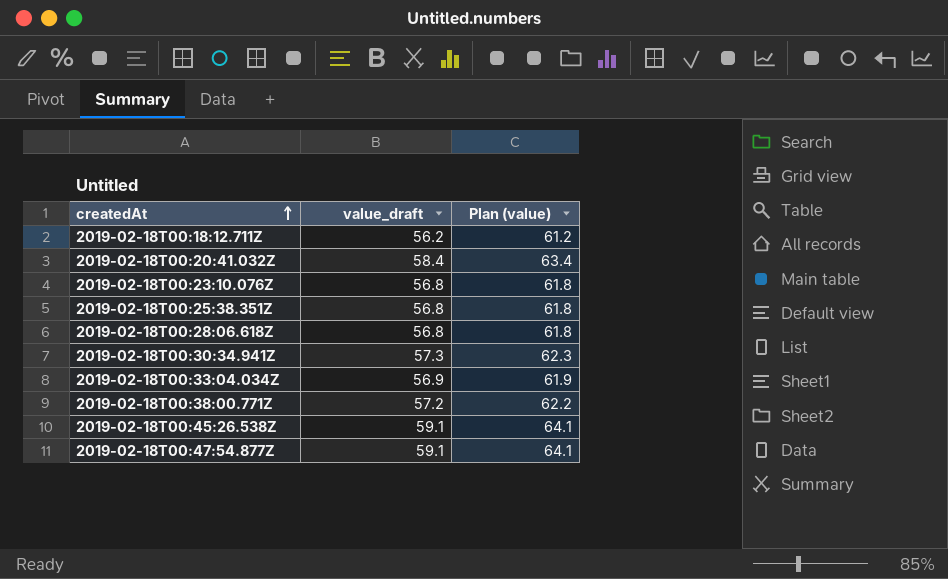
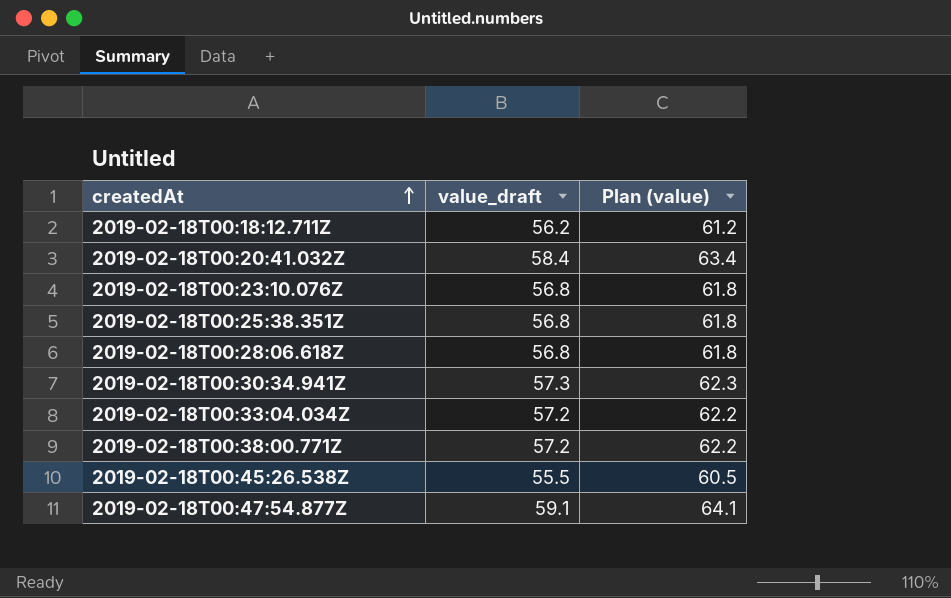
2019-02-18T00:33:04.034Z | value_draft: 56.9 -> 57.2
2019-02-18T00:33:04.034Z | Plan (value): 61.9 -> 62.2
2019-02-18T00:45:26.538Z | value_draft: 59.1 -> 55.5
2019-02-18T00:45:26.538Z | Plan (value): 64.1 -> 60.5

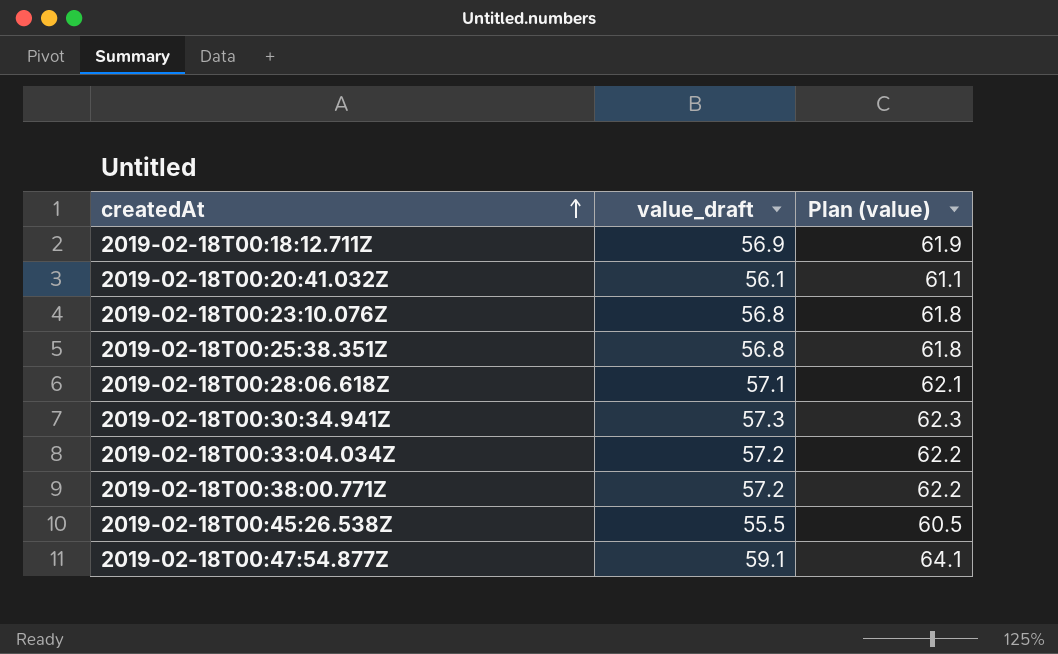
2019-02-18T00:18:12.711Z | value_draft: 56.2 -> 56.9
2019-02-18T00:18:12.711Z | Plan (value): 61.2 -> 61.9
2019-02-18T00:20:41.032Z | value_draft: 58.4 -> 56.1
2019-02-18T00:20:41.032Z | Plan (value): 63.4 -> 61.1
2019-02-18T00:28:06.618Z | value_draft: 56.8 -> 57.1
2019-02-18T00:28:06.618Z | Plan (value): 61.8 -> 62.1

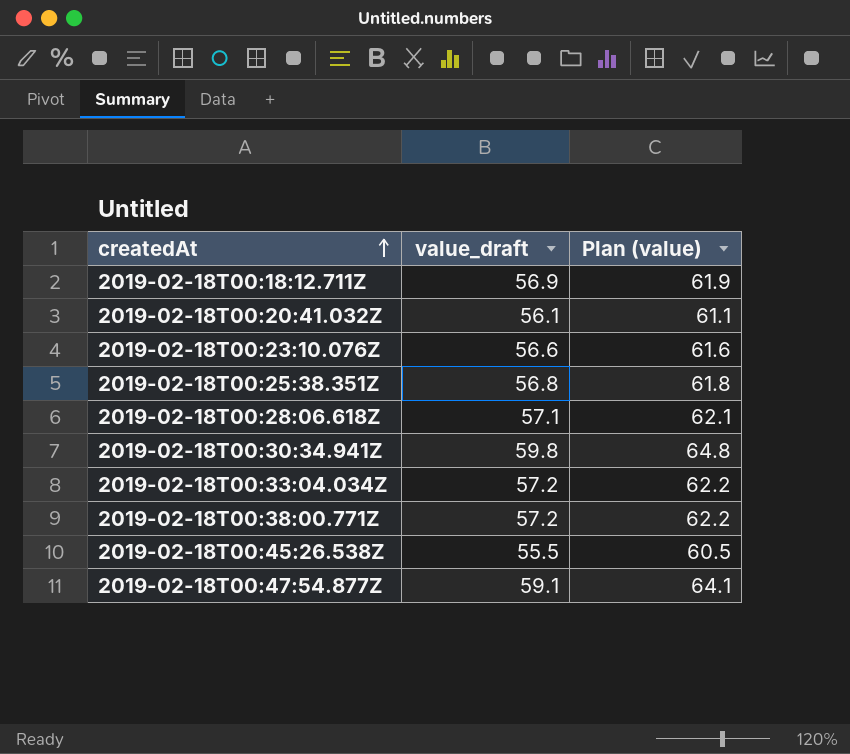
2019-02-18T00:23:10.076Z | value_draft: 56.8 -> 56.6
2019-02-18T00:23:10.076Z | Plan (value): 61.8 -> 61.6
2019-02-18T00:30:34.941Z | value_draft: 57.3 -> 59.8
2019-02-18T00:30:34.941Z | Plan (value): 62.3 -> 64.8

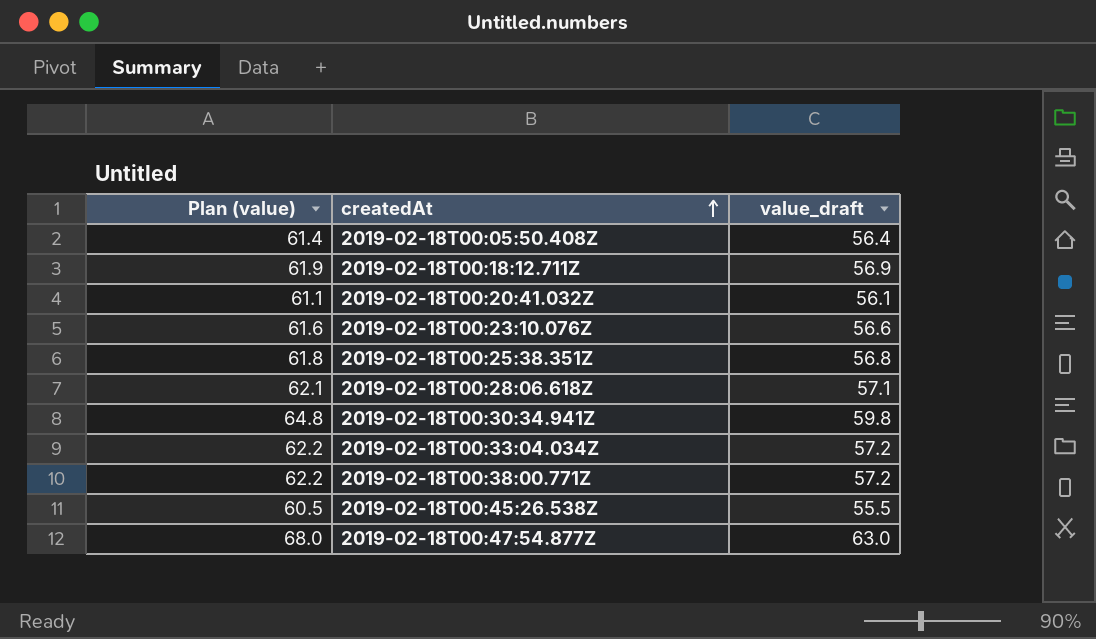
column Plan (value) | position: 3 -> 1
row 2019-02-18T00:05:50.408Z: none -> 61.4 | 56.4
2019-02-18T00:47:54.877Z | Plan (value): 64.1 -> 68.0
2019-02-18T00:47:54.877Z | value_draft: 59.1 -> 63.0

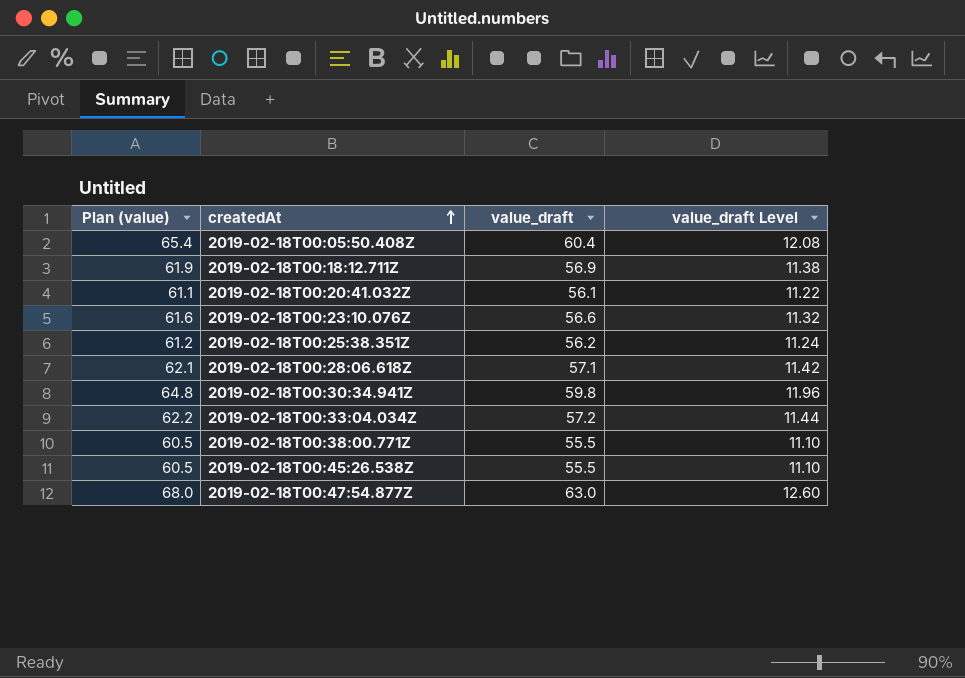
column value_draft Level | formula: none -> [value_draft] * 0.2
2019-02-18T00:05:50.408Z | Plan (value): 61.4 -> 65.4
2019-02-18T00:05:50.408Z | value_draft: 56.4 -> 60.4
2019-02-18T00:25:38.351Z | Plan (value): 61.8 -> 61.2
2019-02-18T00:25:38.351Z | value_draft: 56.8 -> 56.2
2019-02-18T00:38:00.771Z | Plan (value): 62.2 -> 60.5
2019-02-18T00:38:00.771Z | value_draft: 57.2 -> 55.5

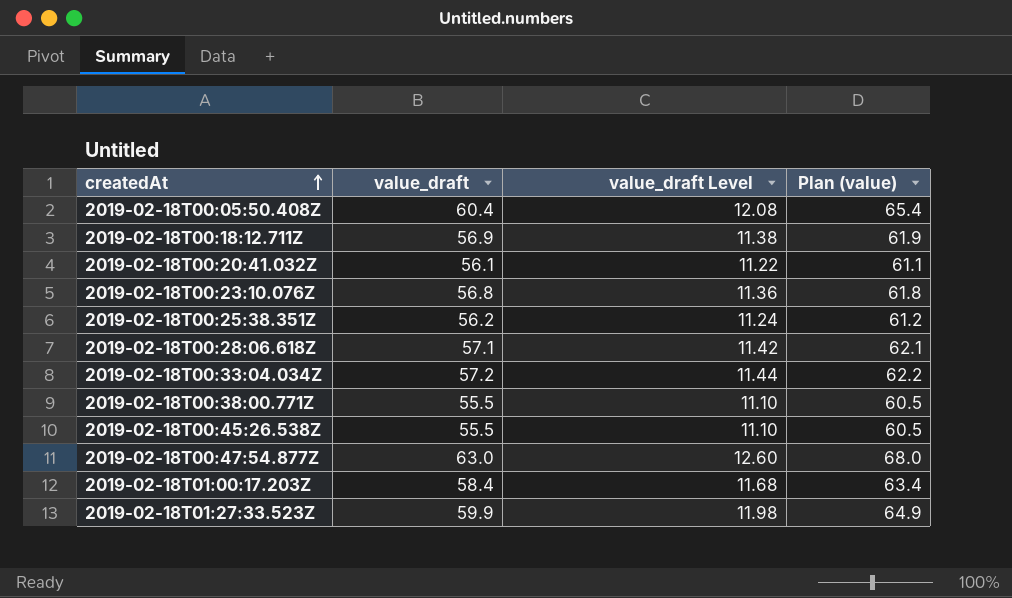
column Plan (value) | position: 1 -> 4
row 2019-02-18T00:30:34.941Z: 64.8 | 59.8 | 11.96 -> none
2019-02-18T00:23:10.076Z | value_draft: 56.6 -> 56.8
2019-02-18T00:23:10.076Z | value_draft Level: 11.32 -> 11.36
2019-02-18T00:23:10.076Z | Plan (value): 61.6 -> 61.8
row 2019-02-18T01:00:17.203Z: none -> 58.4 | 11.68 | 63.4
row 2019-02-18T01:27:33.523Z: none -> 59.9 | 11.98 | 64.9

